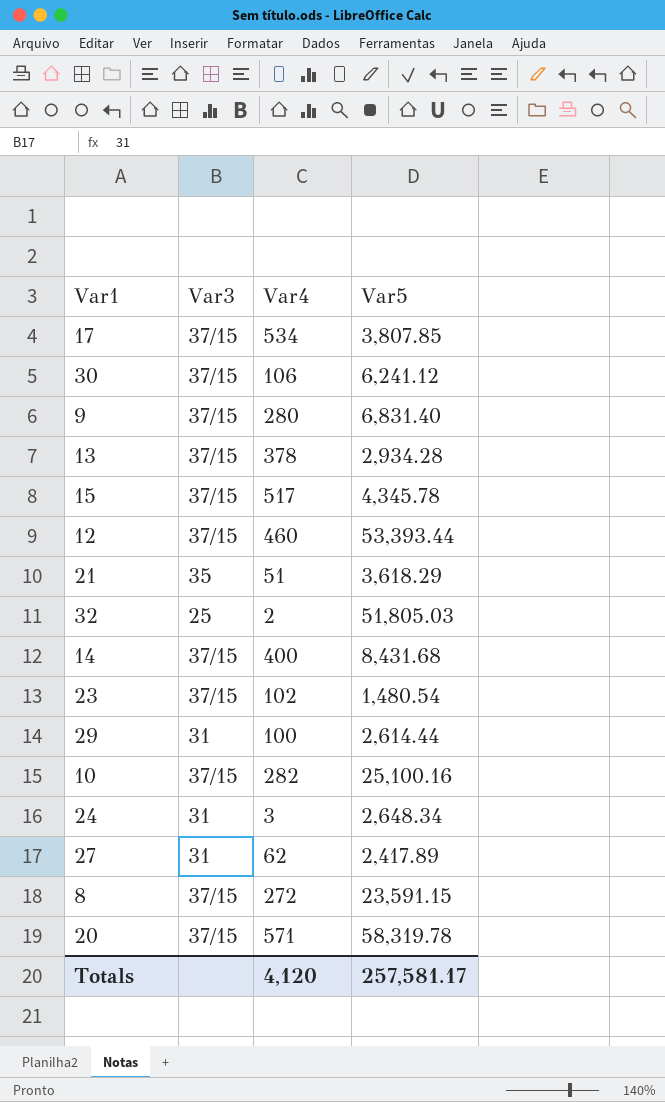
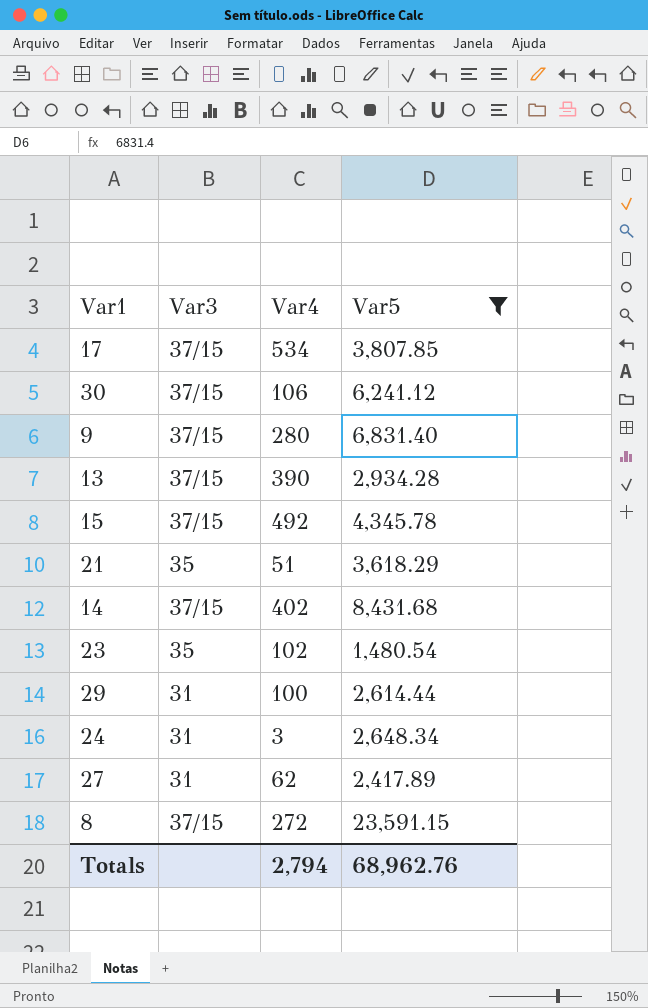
filter: none -> Var5 <= 23,591.15
13 | Var4: 378 -> 390
15 | Var4: 517 -> 492
14 | Var4: 400 -> 402
23 | Var3: 37/15 -> 35
Totals | Var4: 4,120 -> 2,794
Totals | Var5: 257,581.17 -> 68,962.76

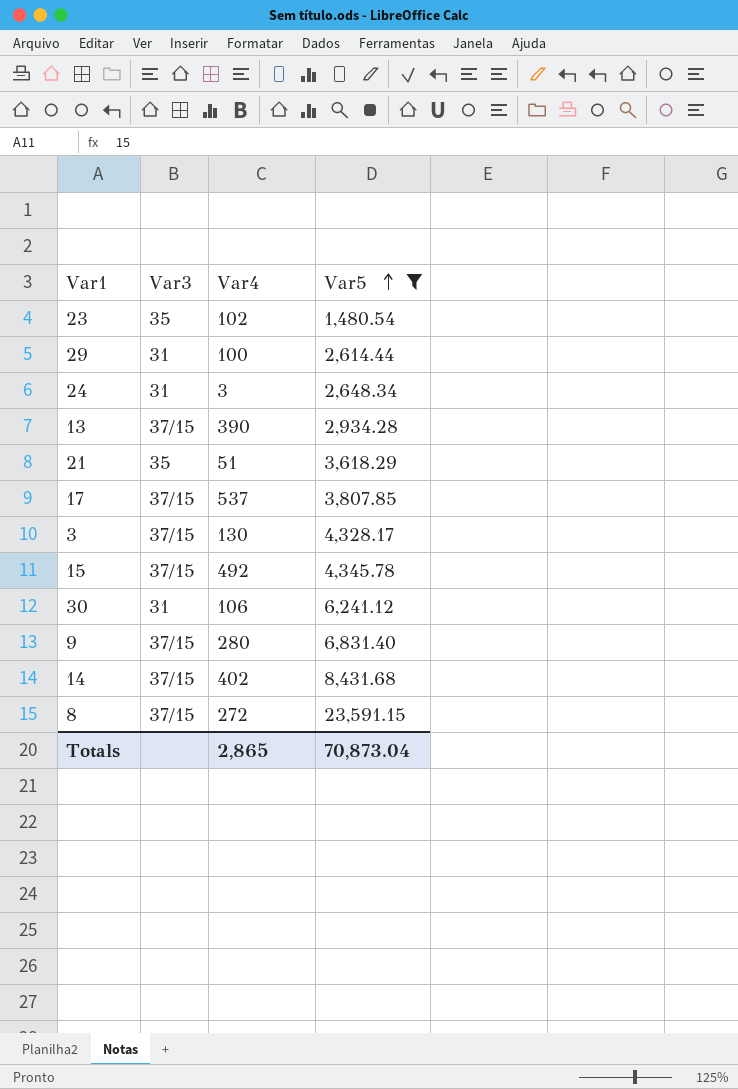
row order: none -> Var5 ascending
row 27: 31 | 62 | 2,417.89 -> none
17 | Var4: 534 -> 537
row 3: none -> 37/15 | 130 | 4,328.17
30 | Var3: 37/15 -> 31
Totals | Var4: 2,794 -> 2,865
Totals | Var5: 68,962.76 -> 70,873.04

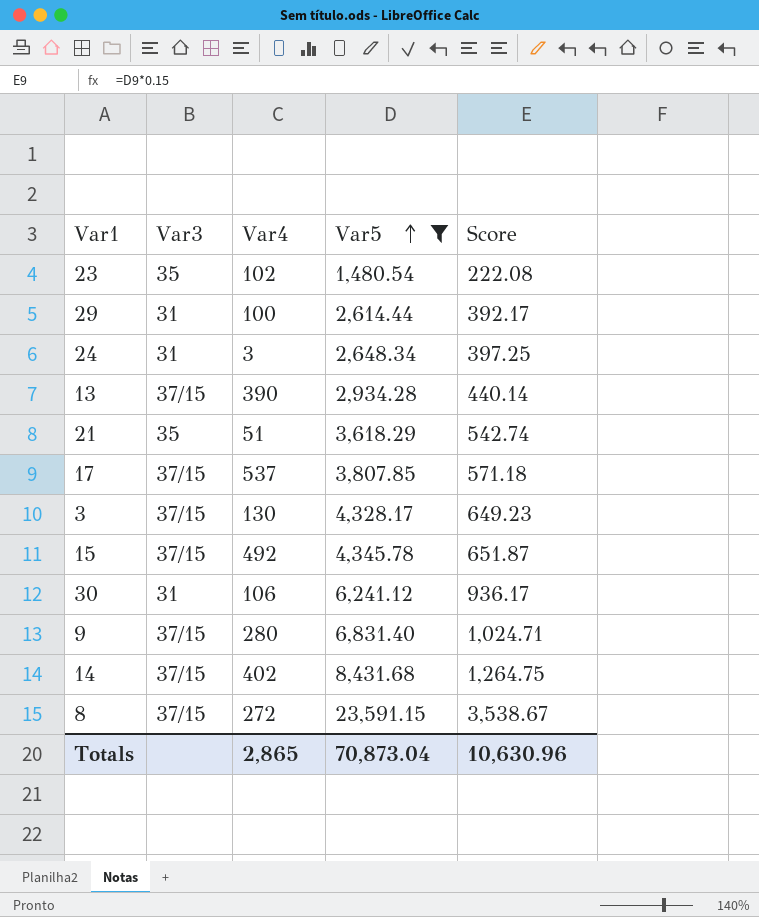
column Score | formula: none -> [Var5] * 0.15

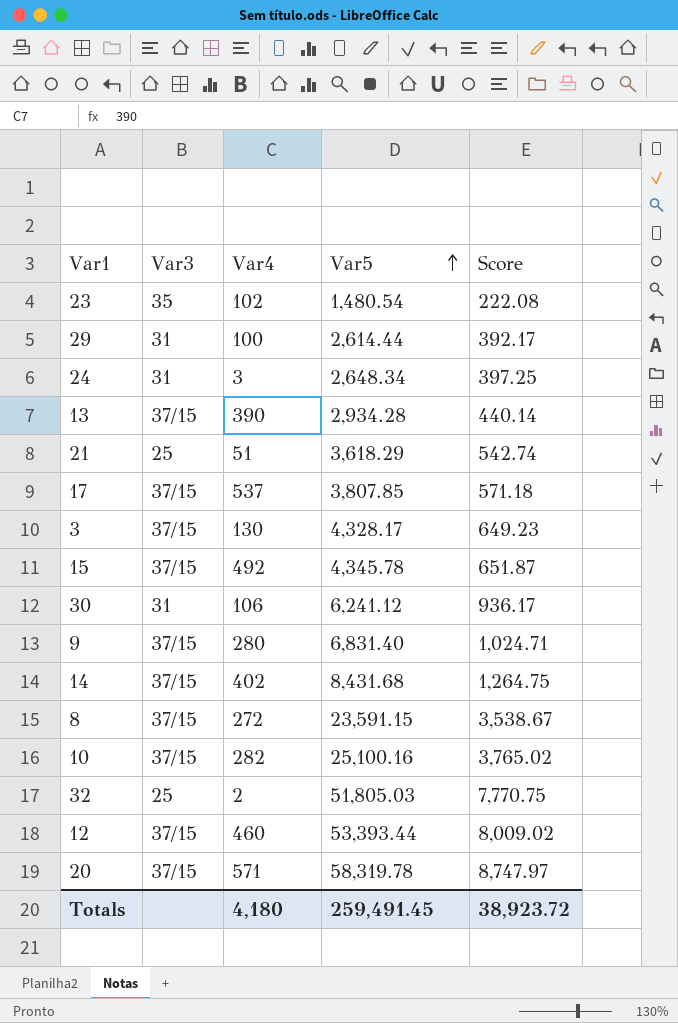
filter: Var5 <= 23,591.15 -> none
21 | Var3: 35 -> 25
Totals | Var4: 2,865 -> 4,180
Totals | Var5: 70,873.04 -> 259,491.45
Totals | Score: 10,630.96 -> 38,923.72

